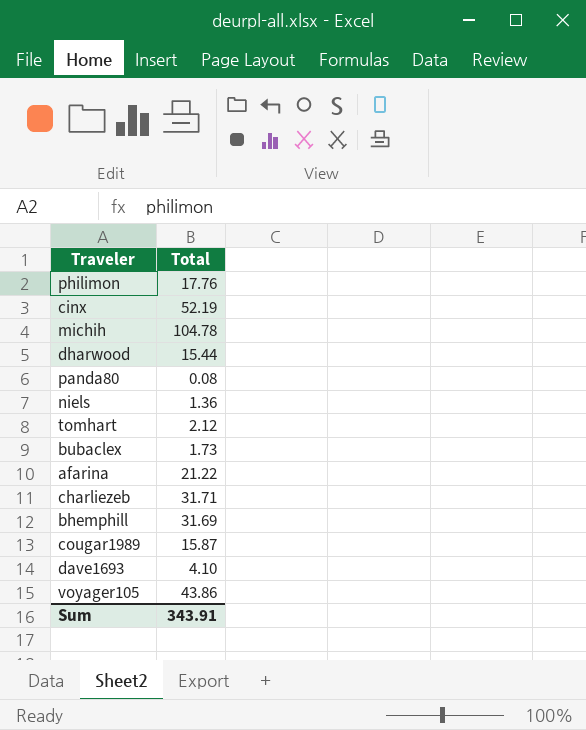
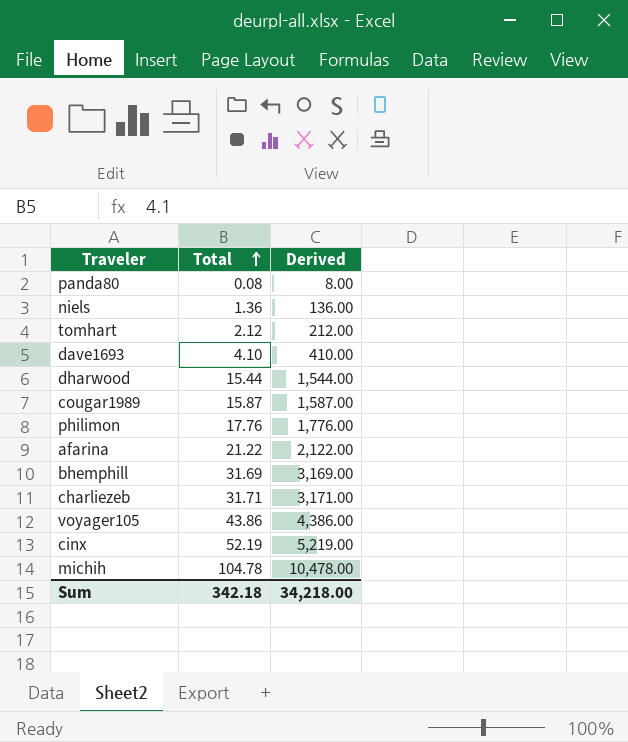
row order: none -> Total ascending
column Derived | formula: none -> [Total] * 100
row bubaclex: 1.73 -> none
Sum | Total: 343.91 -> 342.18

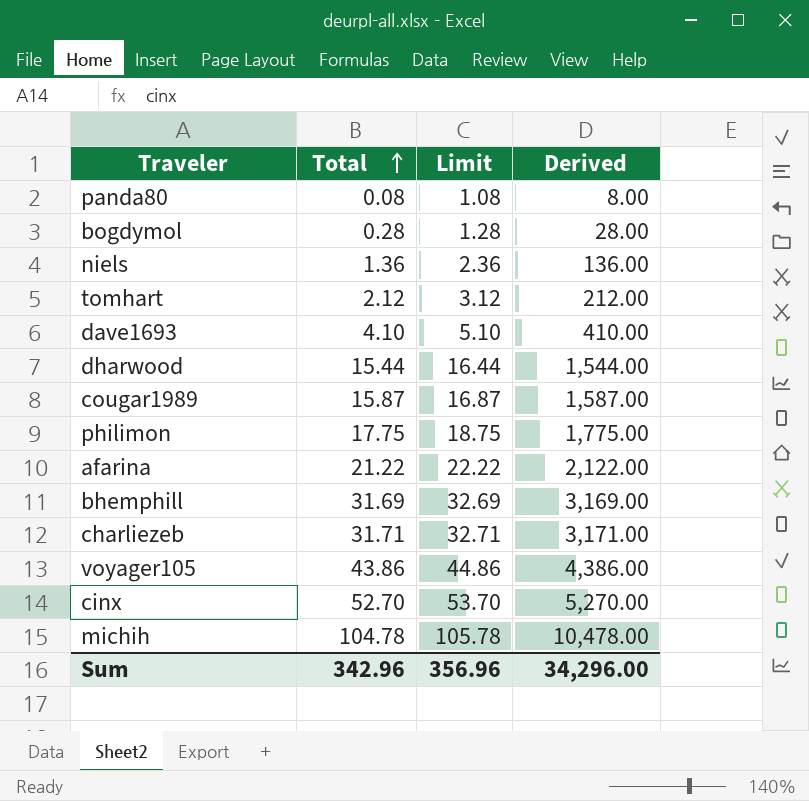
column Limit | formula: none -> [Total] + 1
row bogdymol: none -> 0.28 | 1.28 | 28.00
philimon | Total: 17.76 -> 17.75
philimon | Derived: 1,776.00 -> 1,775.00
cinx | Total: 52.19 -> 52.70
cinx | Derived: 5,219.00 -> 5,270.00
Sum | Total: 342.18 -> 342.96
Sum | Derived: 34,218.00 -> 34,296.00

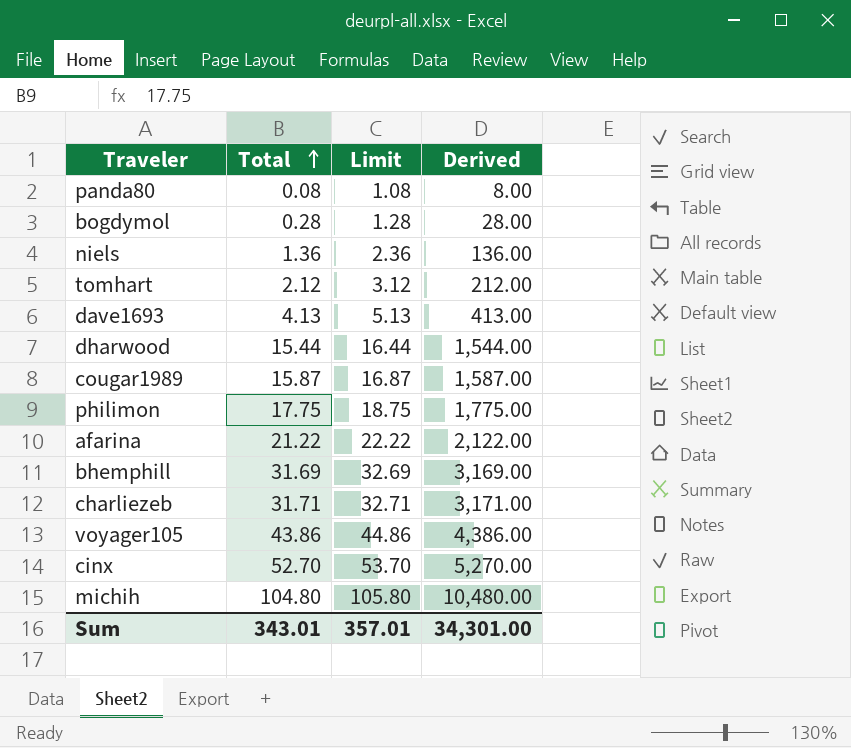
dave1693 | Total: 4.10 -> 4.13
dave1693 | Limit: 5.10 -> 5.13
dave1693 | Derived: 410.00 -> 413.00
michih | Total: 104.78 -> 104.80
michih | Limit: 105.78 -> 105.80
michih | Derived: 10,478.00 -> 10,480.00
Sum | Total: 342.96 -> 343.01
Sum | Limit: 356.96 -> 357.01
Sum | Derived: 34,296.00 -> 34,301.00

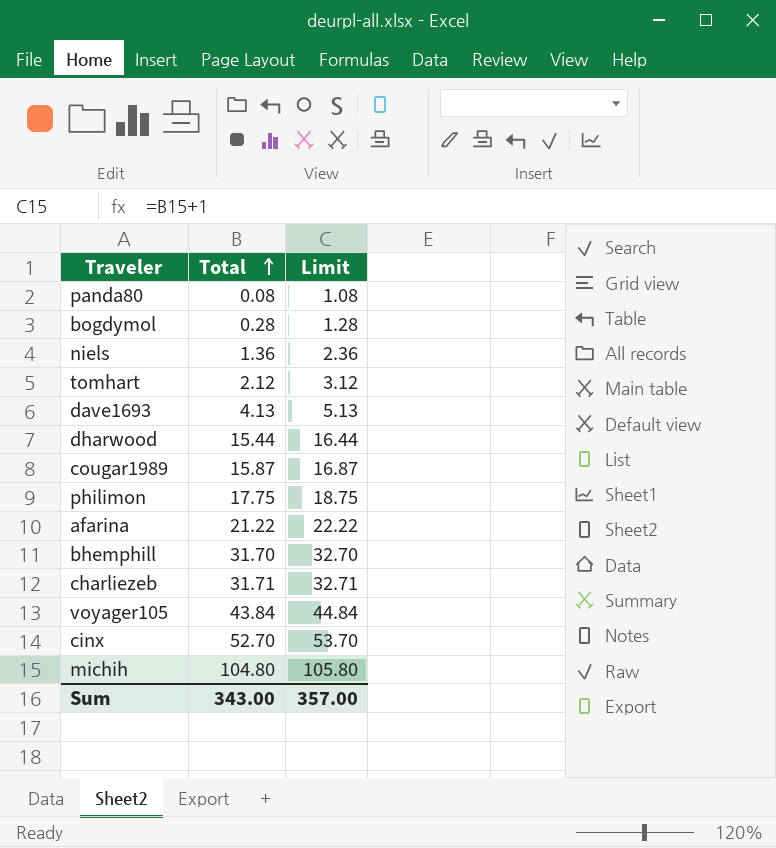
column Derived | formula: [Total] * 100 -> none
bhemphill | Total: 31.69 -> 31.70
bhemphill | Limit: 32.69 -> 32.70
voyager105 | Total: 43.86 -> 43.84
voyager105 | Limit: 44.86 -> 44.84
Sum | Total: 343.01 -> 343.00
Sum | Limit: 357.01 -> 357.00

